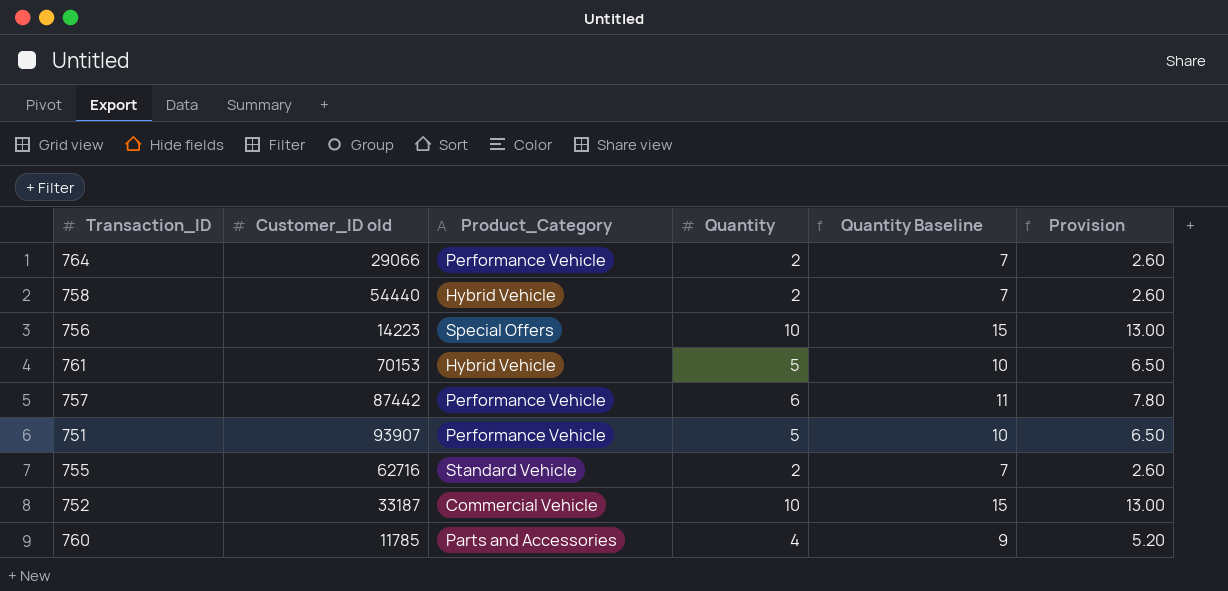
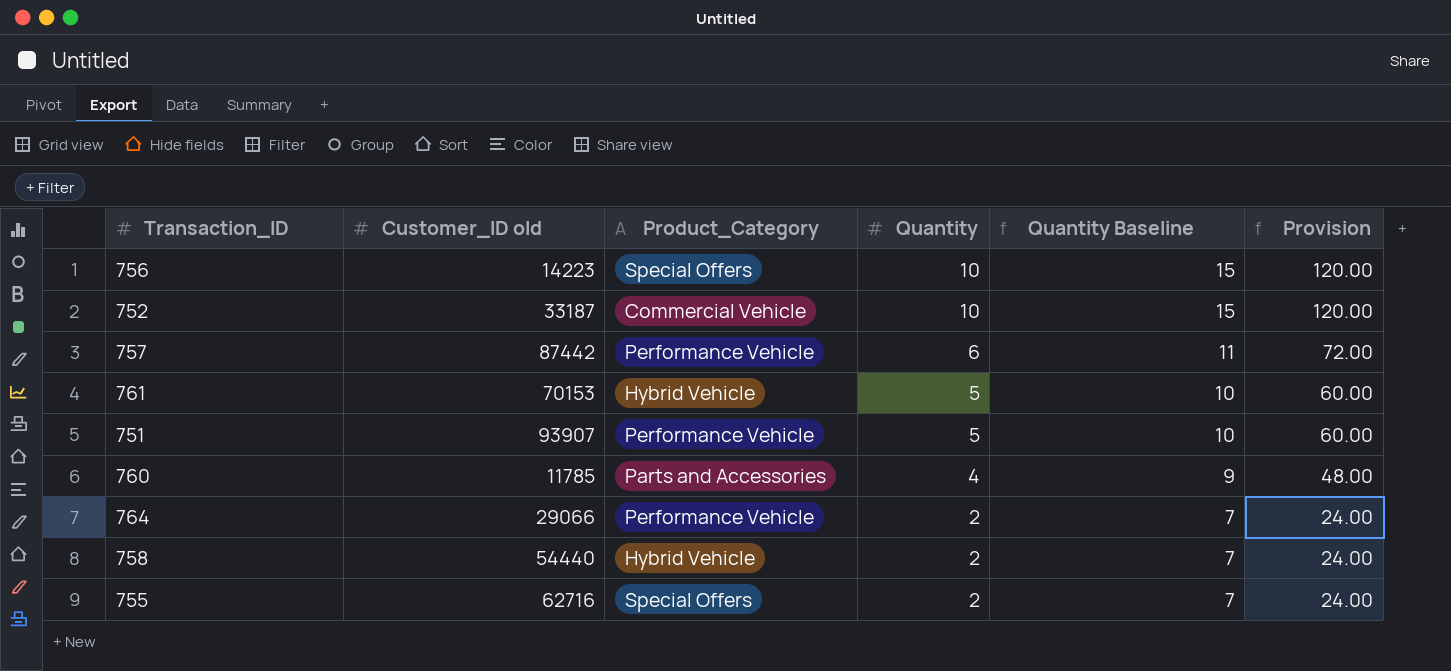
row order: none -> Quantity descending
column Provision | formula: [Quantity] * 1.3 -> [Quantity] * 12
755 | Product_Category: Standard Vehicle -> Special Offers

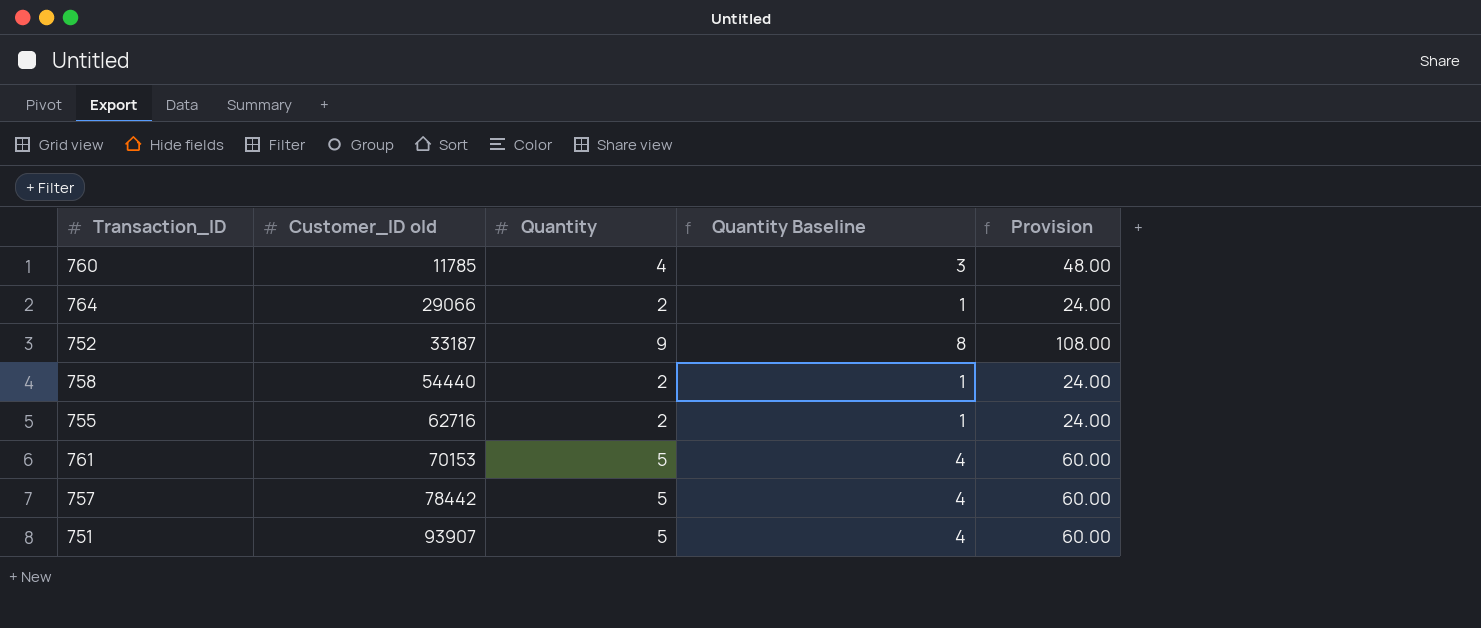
row order: Quantity descending -> Customer_ID old ascending
column Product_Category | position: 3 -> none
column Quantity Baseline | formula: [Quantity] + 5 -> [Quantity] - 1
row 756: 14223 | Special Offers | 10 | 15 | 120.00 -> none
752 | Quantity: 10 -> 9
752 | Provision: 120.00 -> 108.00
757 | Customer_ID old: 87442 -> 78442
757 | Quantity: 6 -> 5
757 | Provision: 72.00 -> 60.00

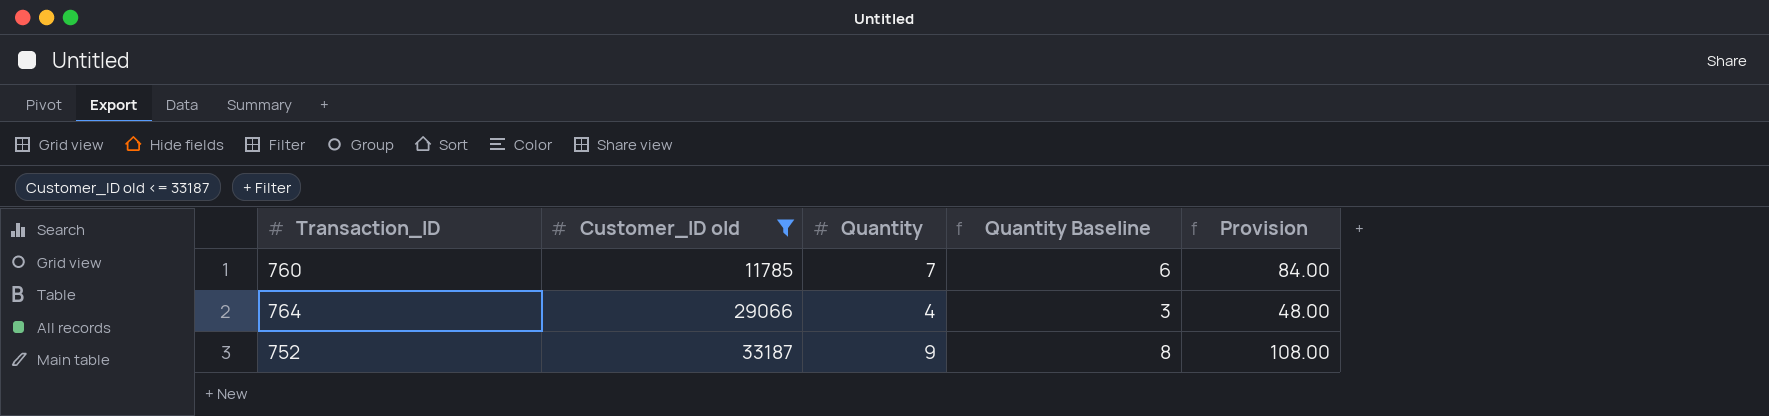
filter: none -> Customer_ID old <= 33187
760 | Quantity: 4 -> 7
760 | Quantity Baseline: 3 -> 6
760 | Provision: 48.00 -> 84.00
764 | Quantity: 2 -> 4
764 | Quantity Baseline: 1 -> 3
764 | Provision: 24.00 -> 48.00

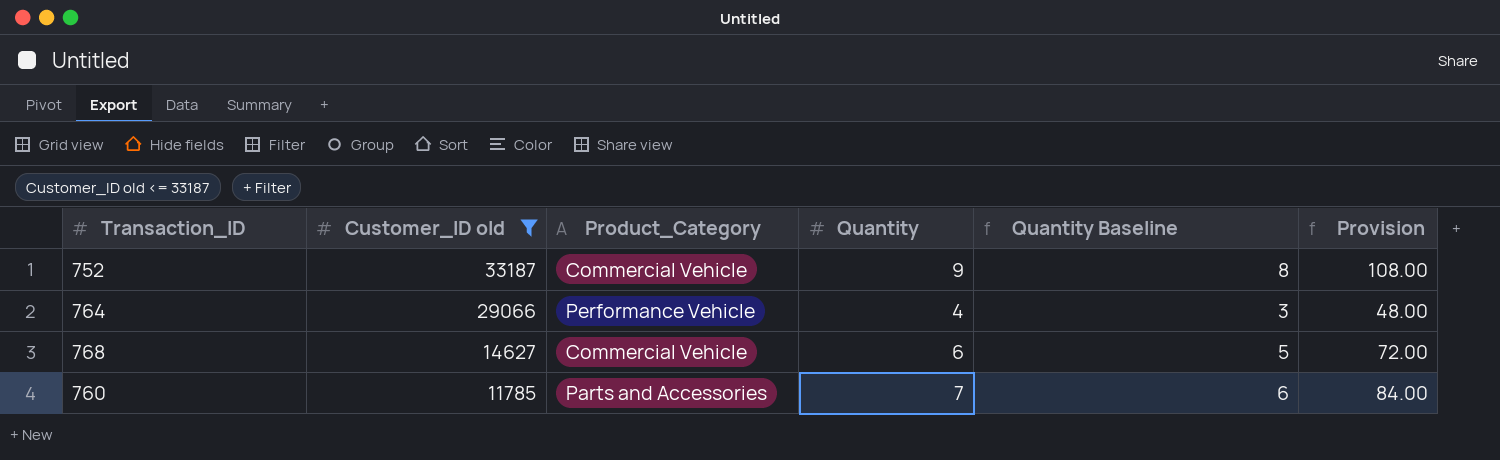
row order: Customer_ID old ascending -> Customer_ID old descending
column Product_Category | position: none -> 3
row 768: none -> 14627 | Commercial Vehicle | 6 | 5 | 72.00

